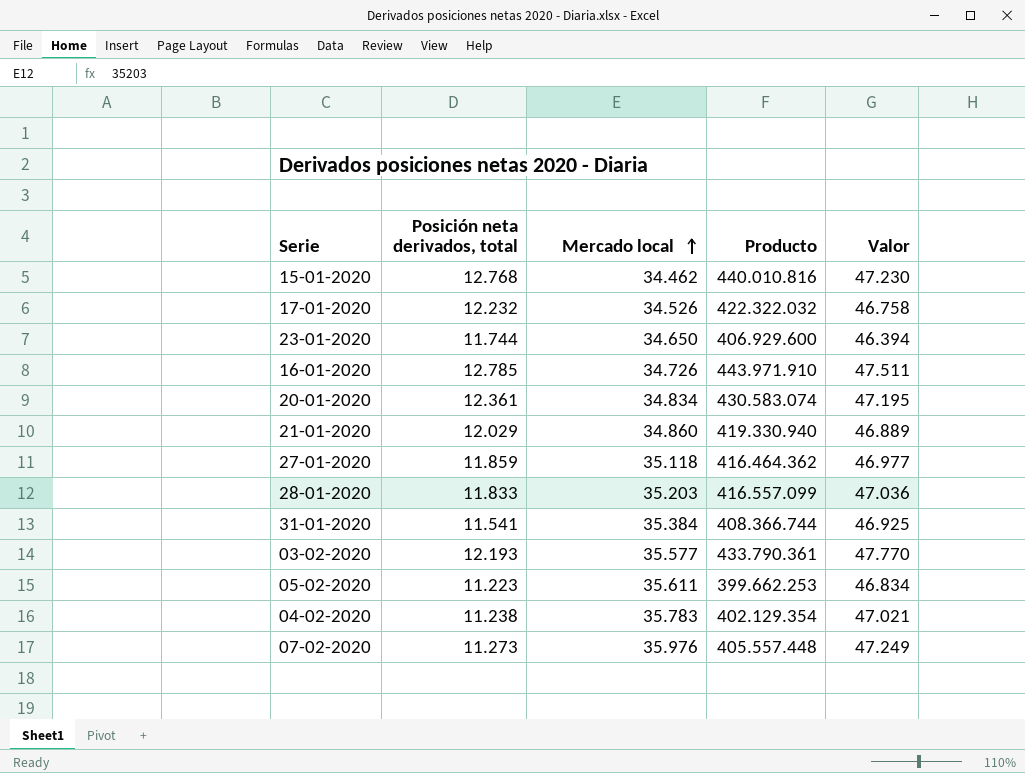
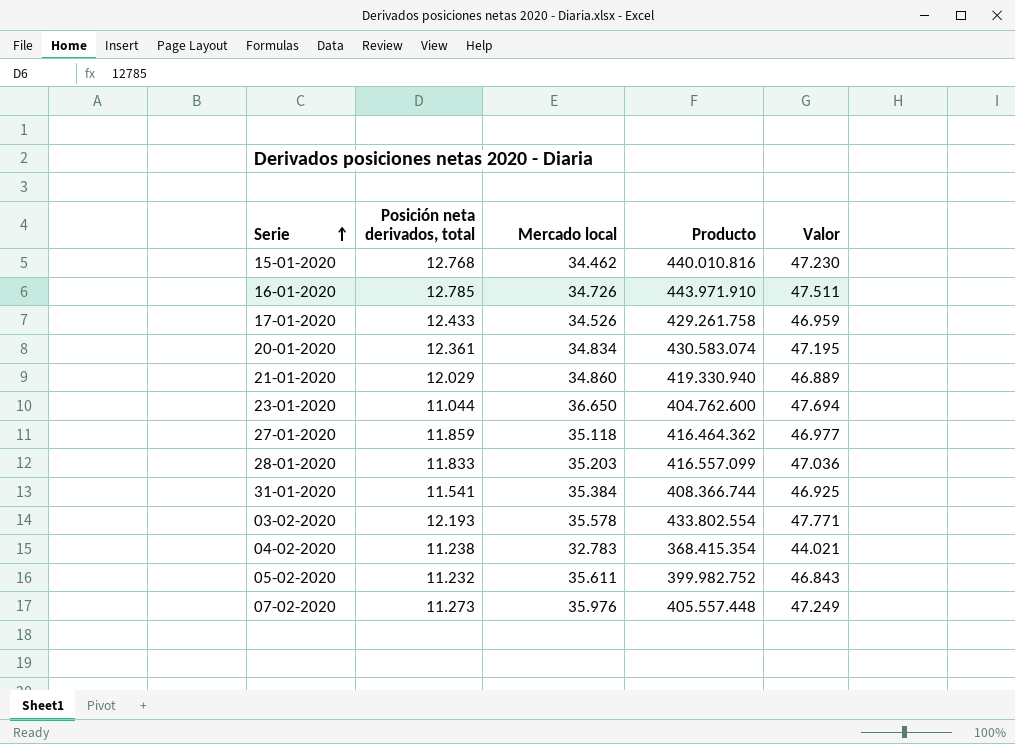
row order: Mercado local ascending -> Serie ascending
17-01-2020 | Posición neta derivados, total: 12.232 -> 12.433
17-01-2020 | Producto: 422.322.032 -> 429.261.758
17-01-2020 | Valor: 46.758 -> 46.959
23-01-2020 | Posición neta derivados, total: 11.744 -> 11.044
23-01-2020 | Mercado local: 34.650 -> 36.650
23-01-2020 | Producto: 406.929.600 -> 404.762.600
23-01-2020 | Valor: 46.394 -> 47.694
03-02-2020 | Mercado local: 35.577 -> 35.578
03-02-2020 | Producto: 433.790.361 -> 433.802.554
03-02-2020 | Valor: 47.770 -> 47.771
04-02-2020 | Mercado local: 35.783 -> 32.783
04-02-2020 | Producto: 402.129.354 -> 368.415.354
04-02-2020 | Valor: 47.021 -> 44.021
05-02-2020 | Posición neta derivados, total: 11.223 -> 11.232
05-02-2020 | Producto: 399.662.253 -> 399.982.752
05-02-2020 | Valor: 46.834 -> 46.843

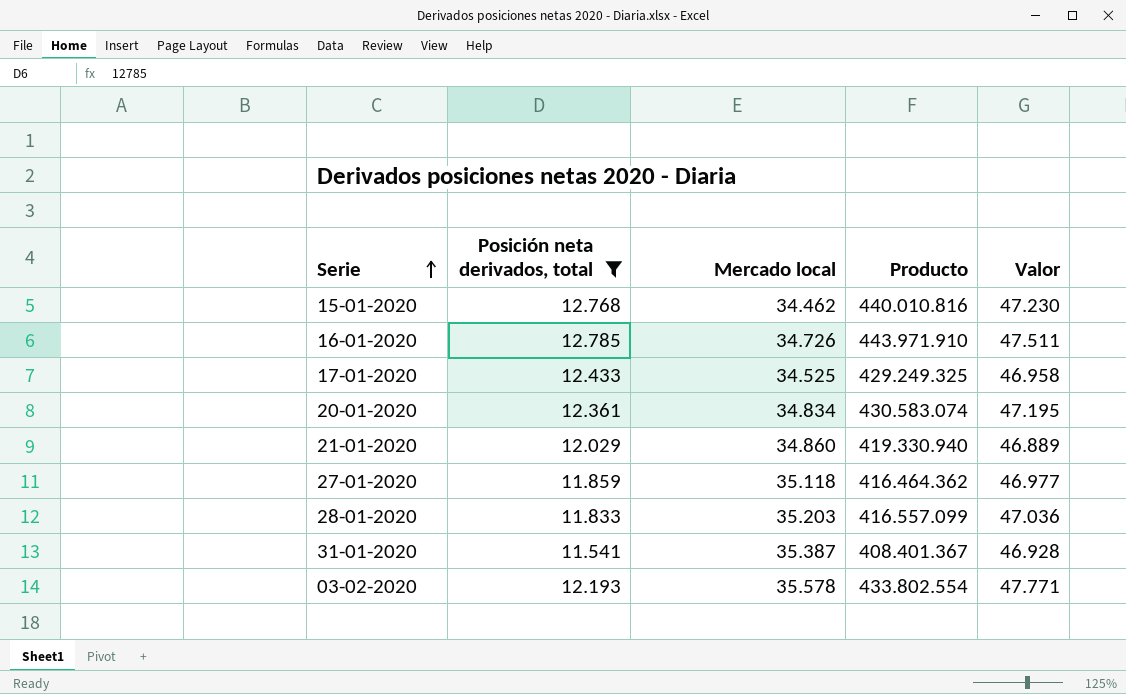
filter: none -> Posición neta derivados, total >= 11.541
17-01-2020 | Mercado local: 34.526 -> 34.525
17-01-2020 | Producto: 429.261.758 -> 429.249.325
17-01-2020 | Valor: 46.959 -> 46.958
31-01-2020 | Mercado local: 35.384 -> 35.387
31-01-2020 | Producto: 408.366.744 -> 408.401.367
31-01-2020 | Valor: 46.925 -> 46.928

